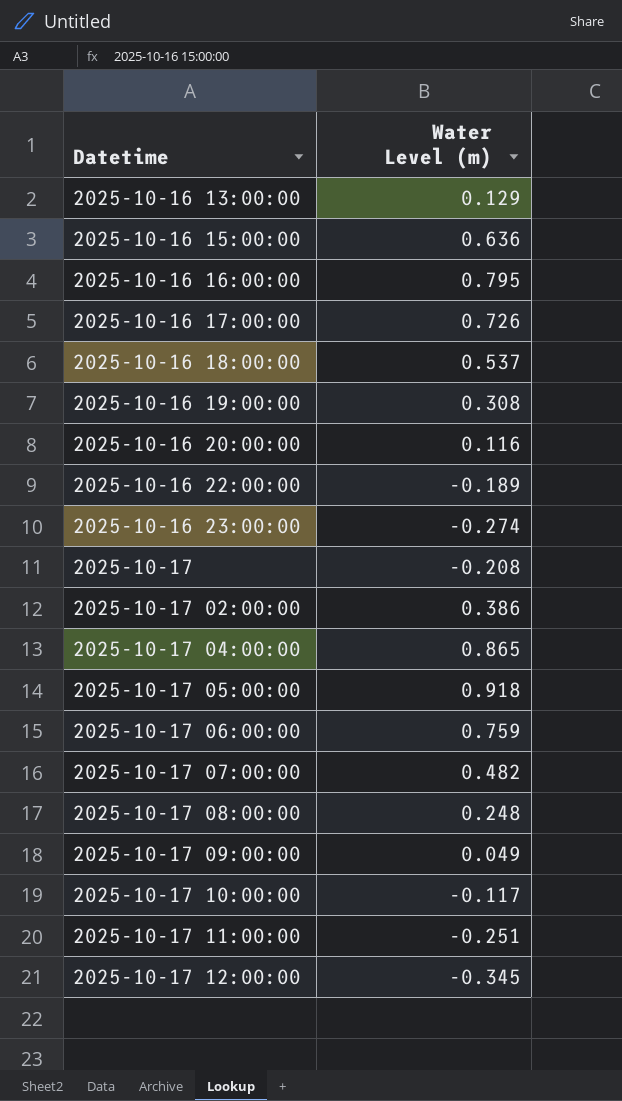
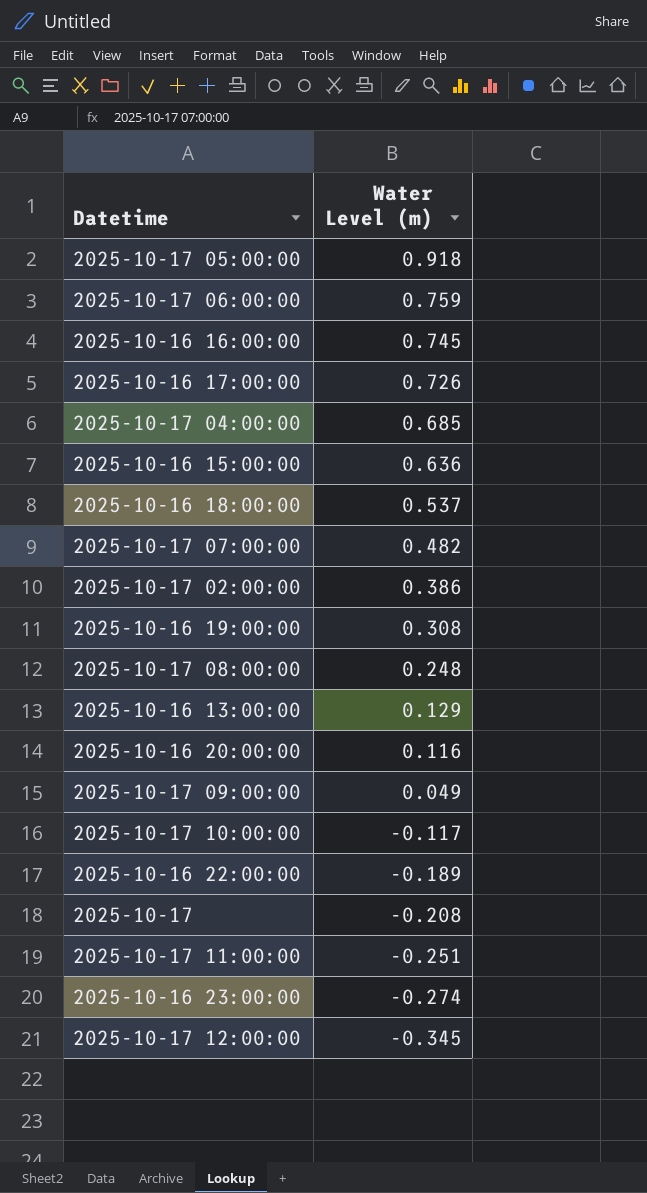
row order: Datetime ascending -> Water Level (m) descending
2025-10-16 16:00:00 | Water Level (m): 0.795 -> 0.745
2025-10-17 04:00:00 | Water Level (m): 0.865 -> 0.685

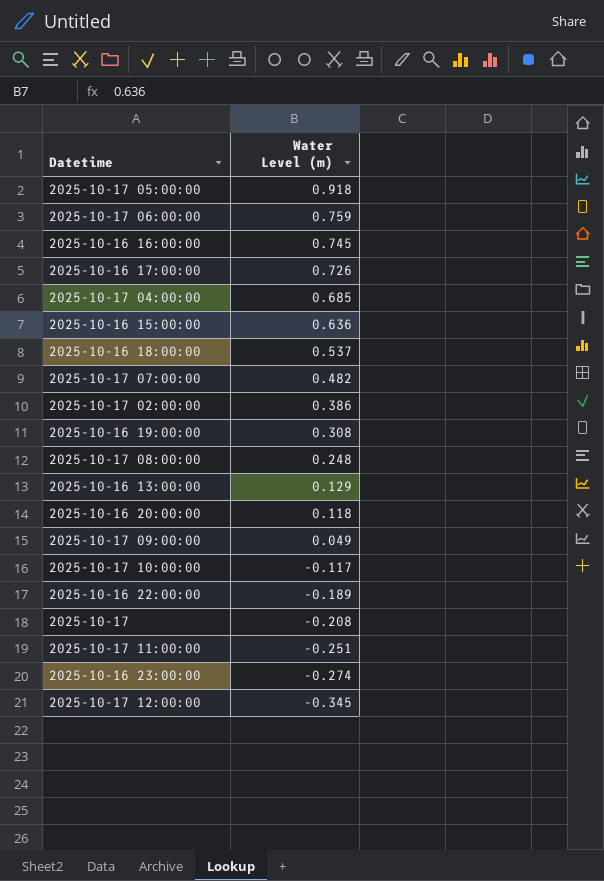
2025-10-16 20:00:00 | Water Level (m): 0.116 -> 0.118

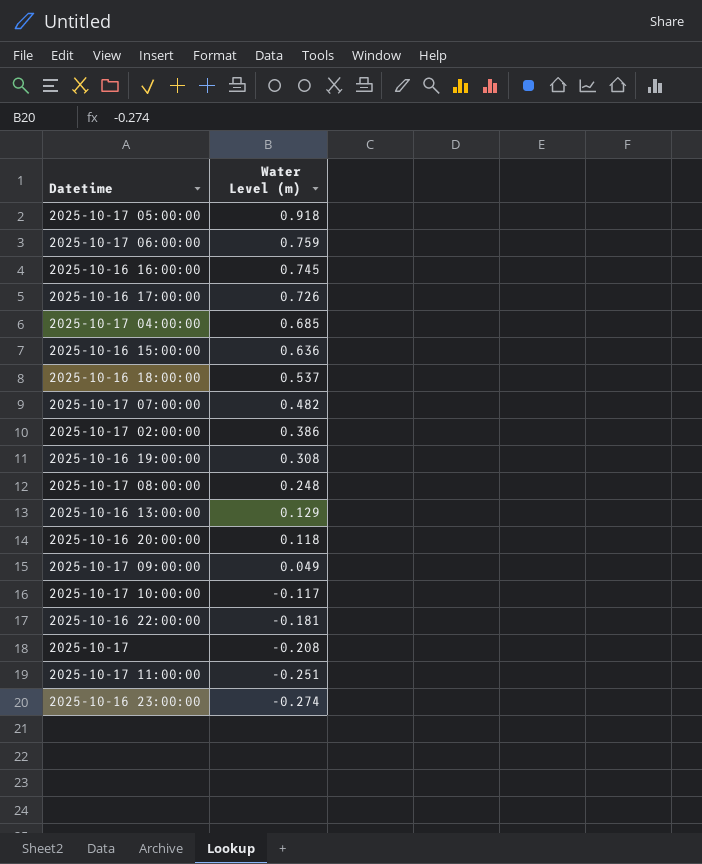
row 2025-10-17 12:00:00: -0.345 -> none
2025-10-16 22:00:00 | Water Level (m): -0.189 -> -0.181

